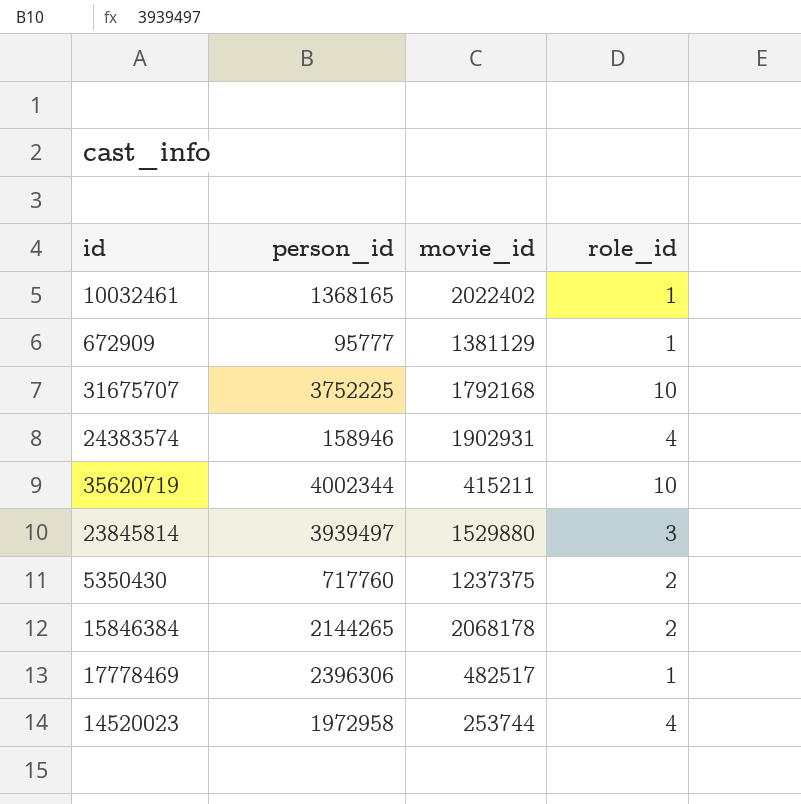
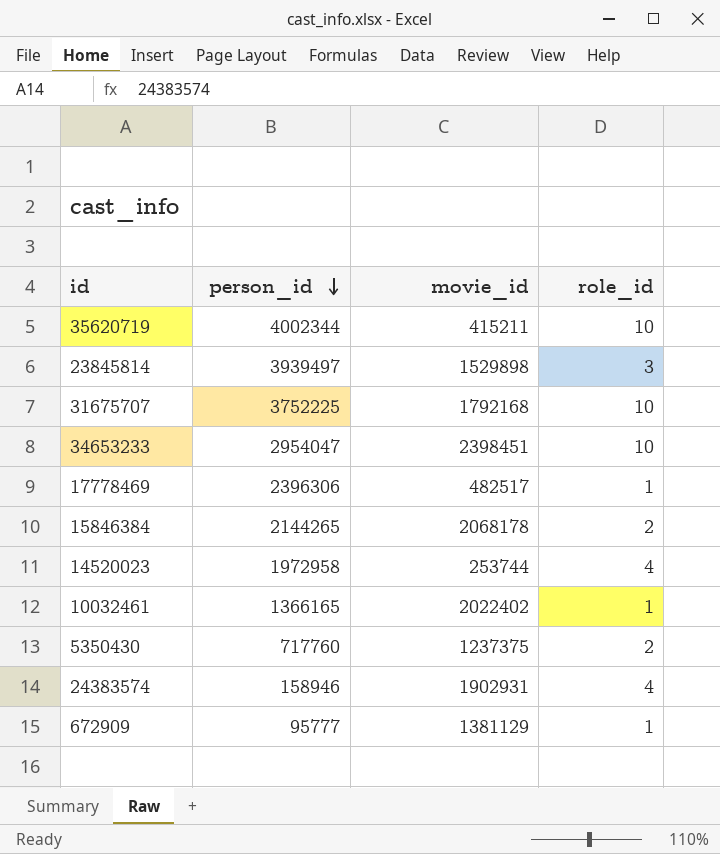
row order: none -> person_id descending
23845814 | movie_id: 1529880 -> 1529898
row 34653233: none -> 2954047 | 2398451 | 10
10032461 | person_id: 1368165 -> 1366165

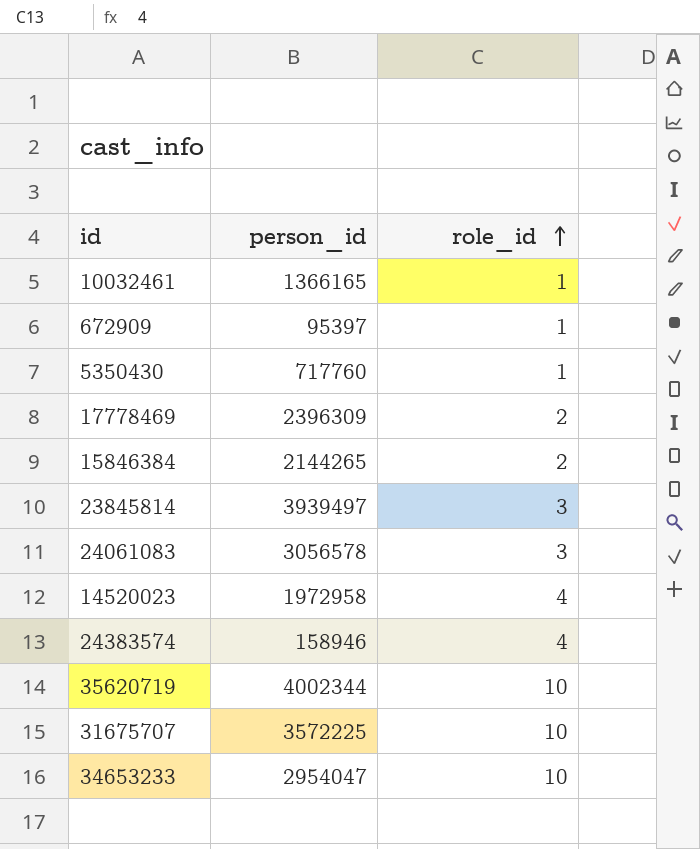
row order: person_id descending -> role_id ascending
column movie_id | position: 3 -> none
672909 | person_id: 95777 -> 95397
5350430 | role_id: 2 -> 1
17778469 | person_id: 2396306 -> 2396309
17778469 | role_id: 1 -> 2
row 24061083: none -> 3056578 | 3
31675707 | person_id: 3752225 -> 3572225

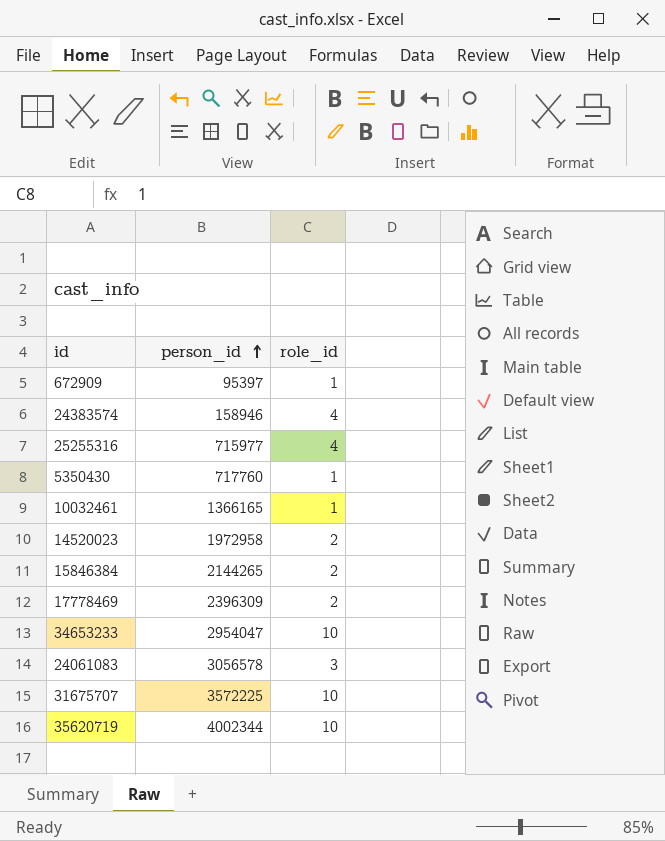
row order: role_id ascending -> person_id ascending
row 23845814: 3939497 | 3 -> none
row 25255316: none -> 715977 | 4
14520023 | role_id: 4 -> 2

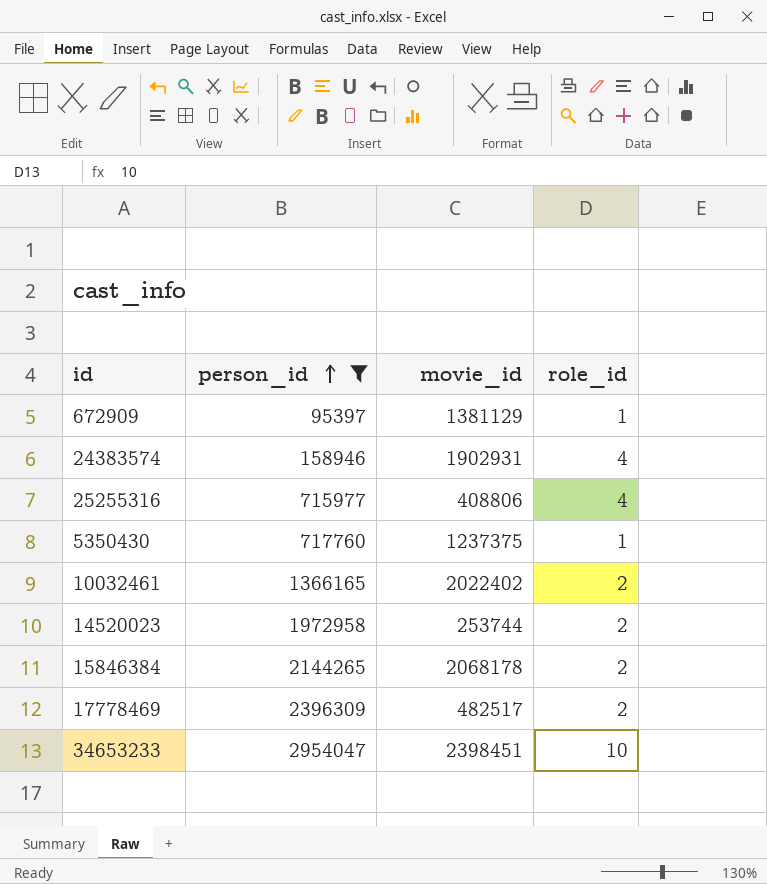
filter: none -> person_id <= 2954047
column movie_id | position: none -> 3
10032461 | role_id: 1 -> 2

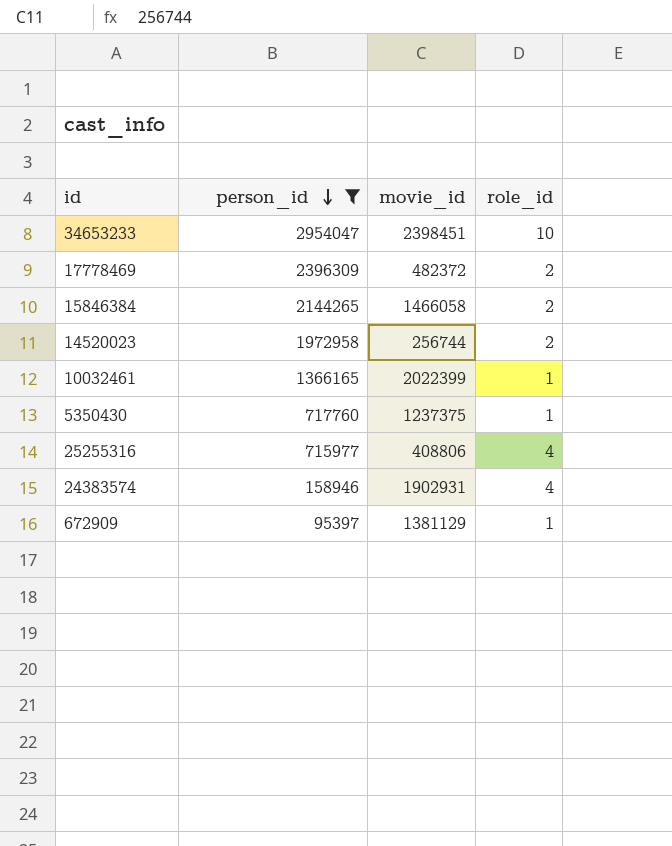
row order: person_id ascending -> person_id descending
17778469 | movie_id: 482517 -> 482372
15846384 | movie_id: 2068178 -> 1466058
14520023 | movie_id: 253744 -> 256744
10032461 | movie_id: 2022402 -> 2022399
10032461 | role_id: 2 -> 1

